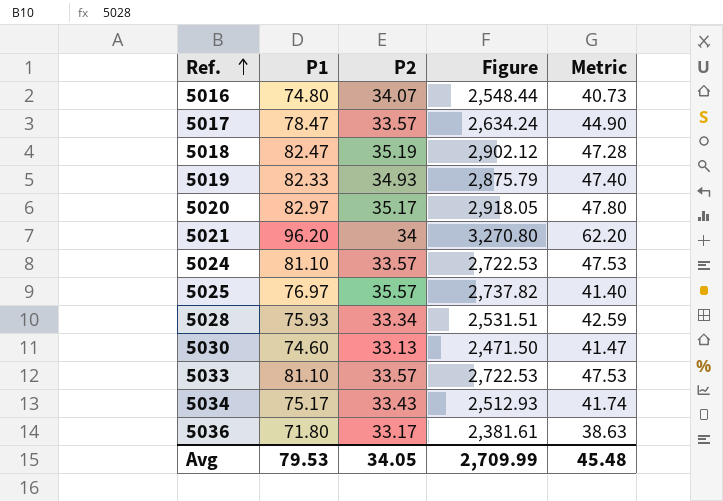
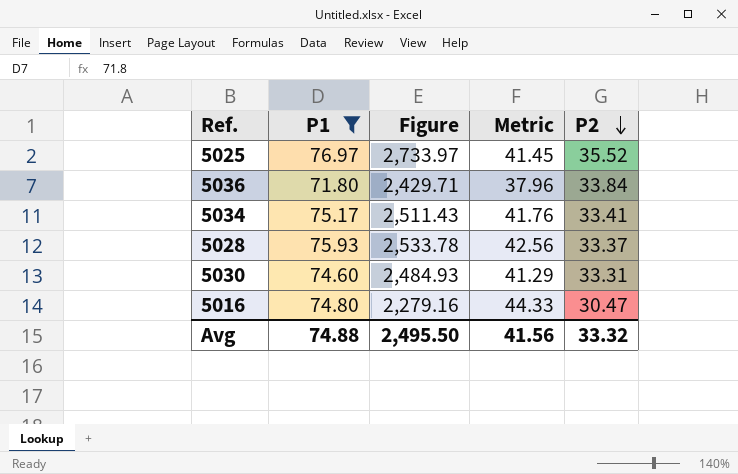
filter: none -> P1 <= 76.97
row order: Ref. ascending -> P2 descending
column P2 | position: 3 -> 5
5025 | Figure: 2,737.82 -> 2,733.97
5025 | Metric: 41.40 -> 41.45
5025 | P2: 35.57 -> 35.52
5036 | Figure: 2,381.61 -> 2,429.71
5036 | Metric: 38.63 -> 37.96
5036 | P2: 33.17 -> 33.84
5034 | Figure: 2,512.93 -> 2,511.43
5034 | Metric: 41.74 -> 41.76
5034 | P2: 33.43 -> 33.41
5028 | Figure: 2,531.51 -> 2,533.78
5028 | Metric: 42.59 -> 42.56
5028 | P2: 33.34 -> 33.37
5030 | Figure: 2,471.50 -> 2,484.93
5030 | Metric: 41.47 -> 41.29
5030 | P2: 33.13 -> 33.31
5016 | Figure: 2,548.44 -> 2,279.16
5016 | Metric: 40.73 -> 44.33
5016 | P2: 34.07 -> 30.47
Avg | P1: 79.53 -> 74.88
Avg | Figure: 2,709.99 -> 2,495.50
Avg | Metric: 45.48 -> 41.56
Avg | P2: 34.05 -> 33.32

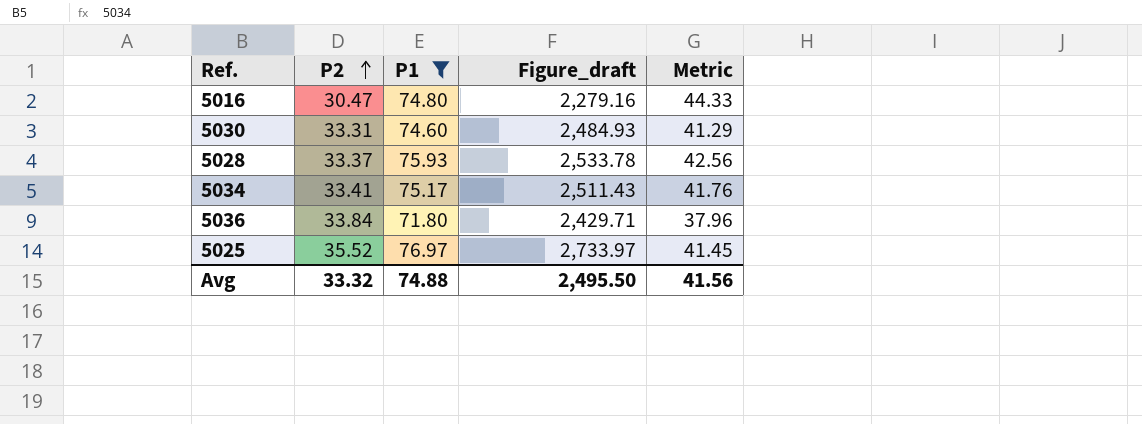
row order: P2 descending -> P2 ascending
column P2 | position: 5 -> 2
column name: Figure -> Figure_draft

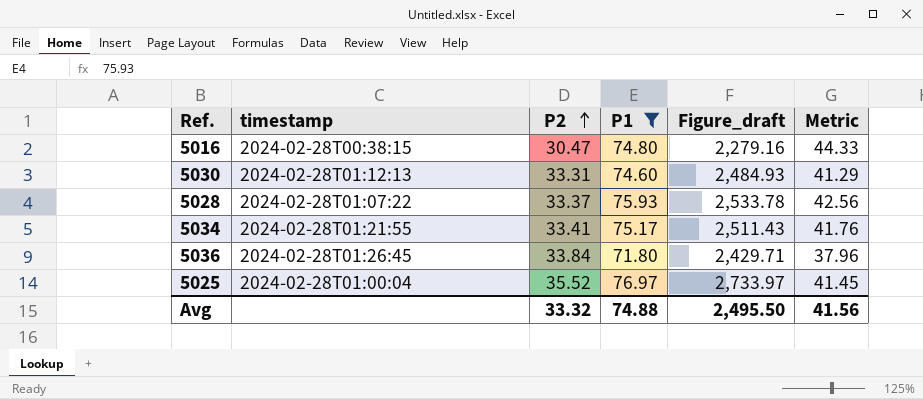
column timestamp | position: none -> 2

